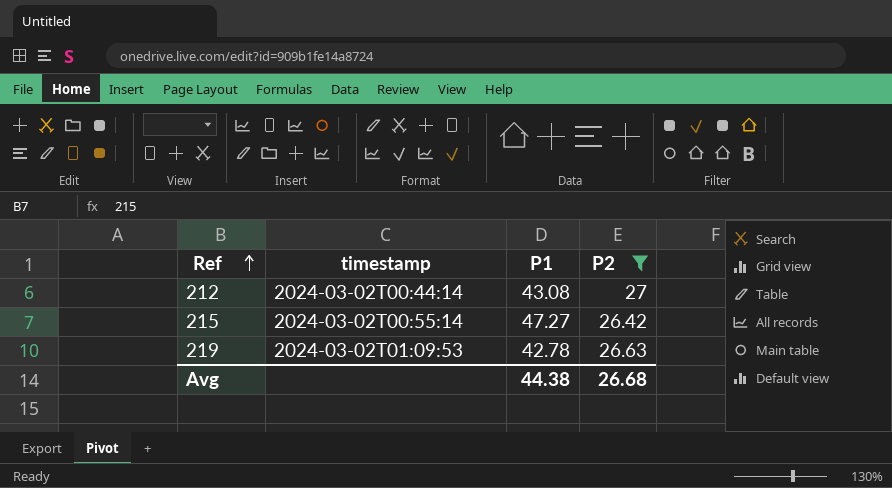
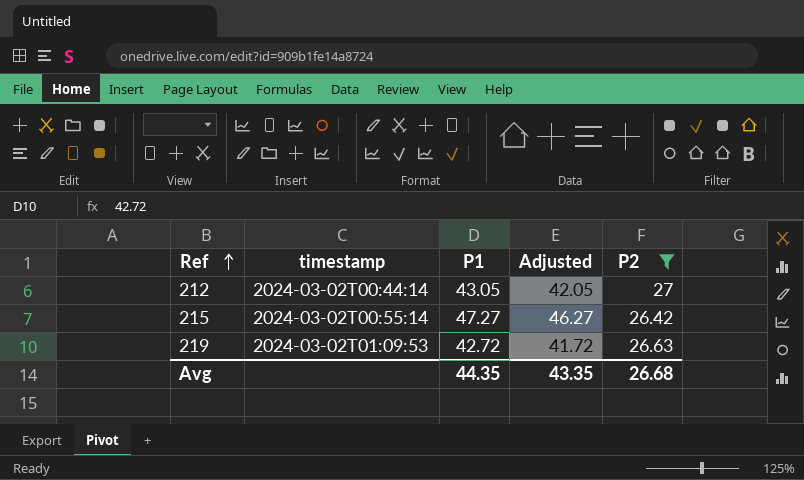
column Adjusted | formula: none -> [P1] - 1
212 | P1: 43.08 -> 43.05
219 | P1: 42.78 -> 42.72
Avg | P1: 44.38 -> 44.35

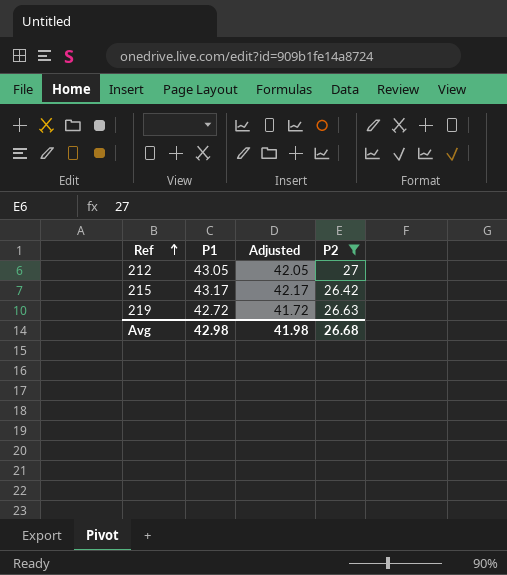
column timestamp | position: 2 -> none
215 | P1: 47.27 -> 43.17
215 | Adjusted: 46.27 -> 42.17
Avg | P1: 44.35 -> 42.98
Avg | Adjusted: 43.35 -> 41.98

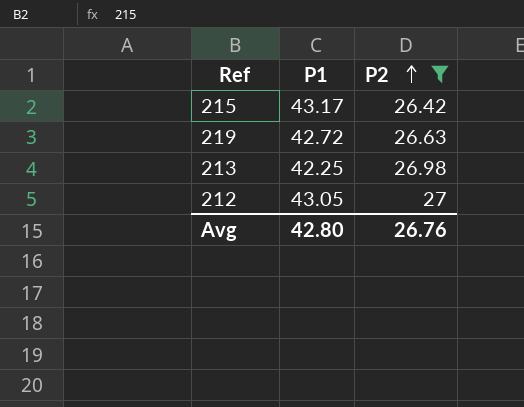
row order: Ref ascending -> P2 ascending
column Adjusted | formula: [P1] - 1 -> none
row 213: none -> 42.25 | 26.98
Avg | P1: 42.98 -> 42.80
Avg | P2: 26.68 -> 26.76

